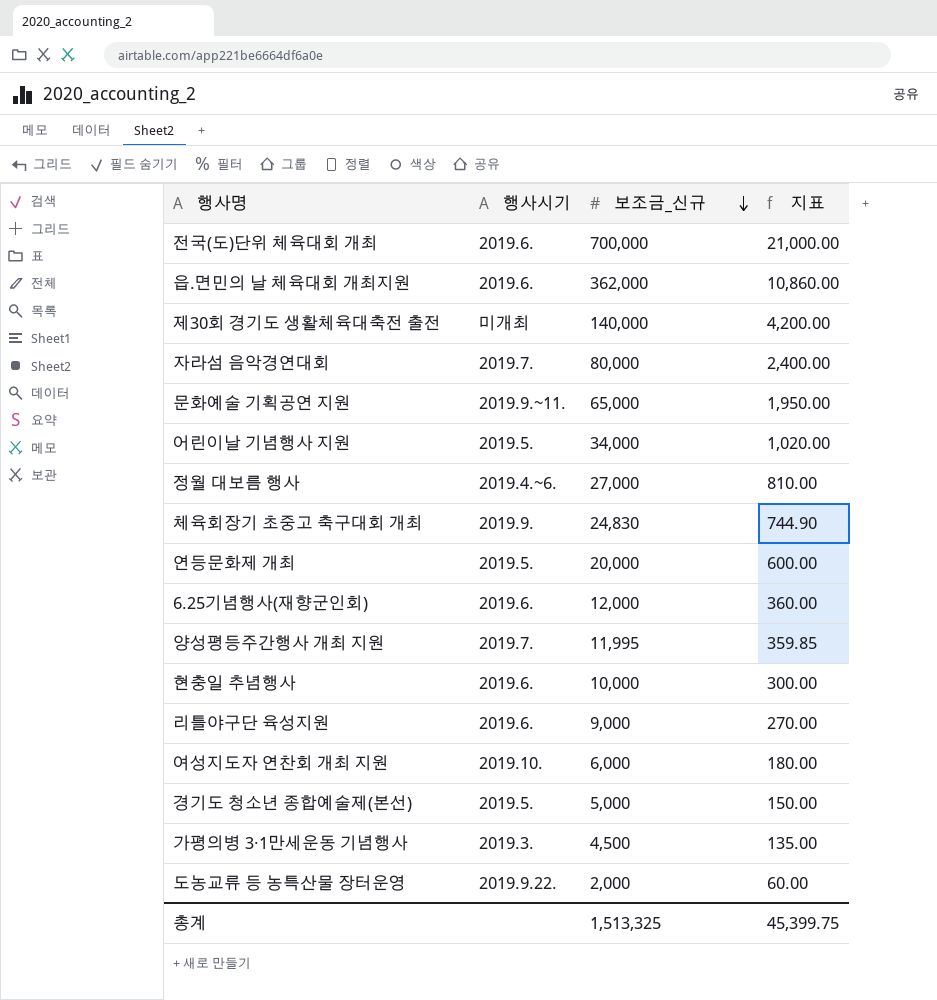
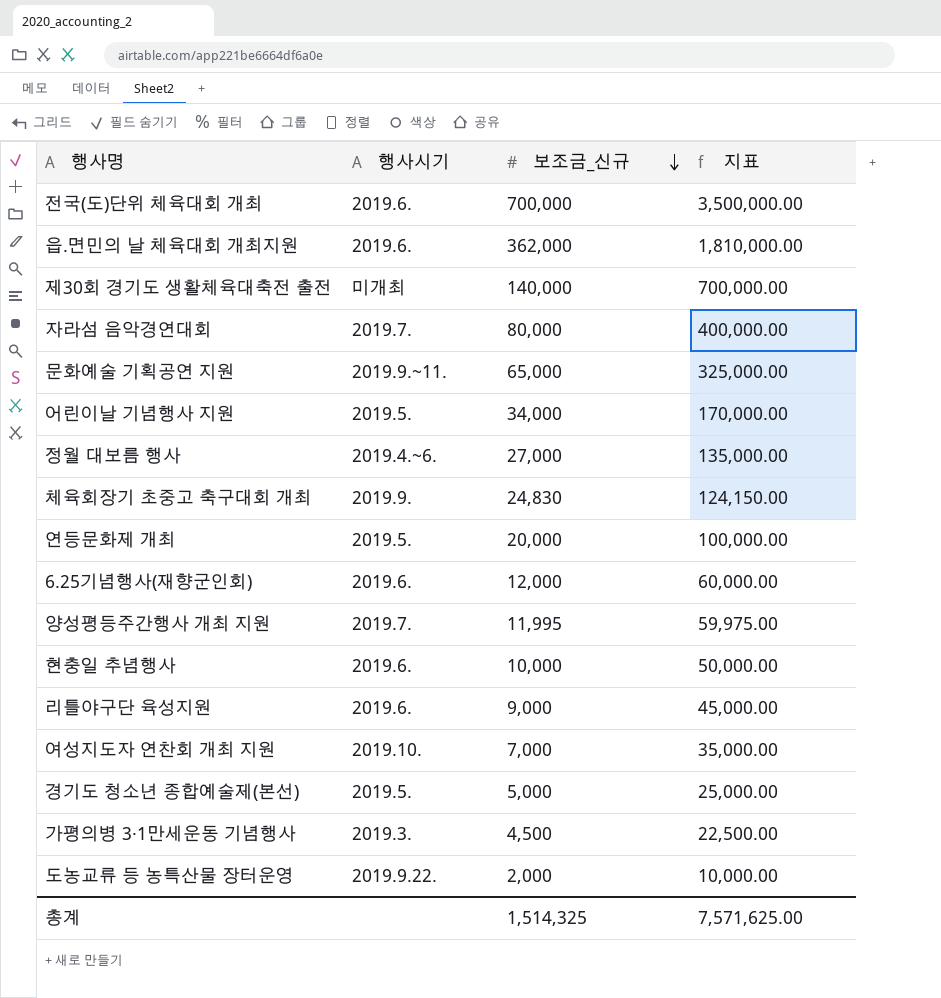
column 지표 | formula: [보조금_신규] * 0.03 -> [보조금_신규] * 5
여성지도자 연찬회 개최 지원 | 보조금_신규: 6,000 -> 7,000
총계 | 보조금_신규: 1,513,325 -> 1,514,325
총계 | 지표: 45,399.75 -> 7,571,625.00

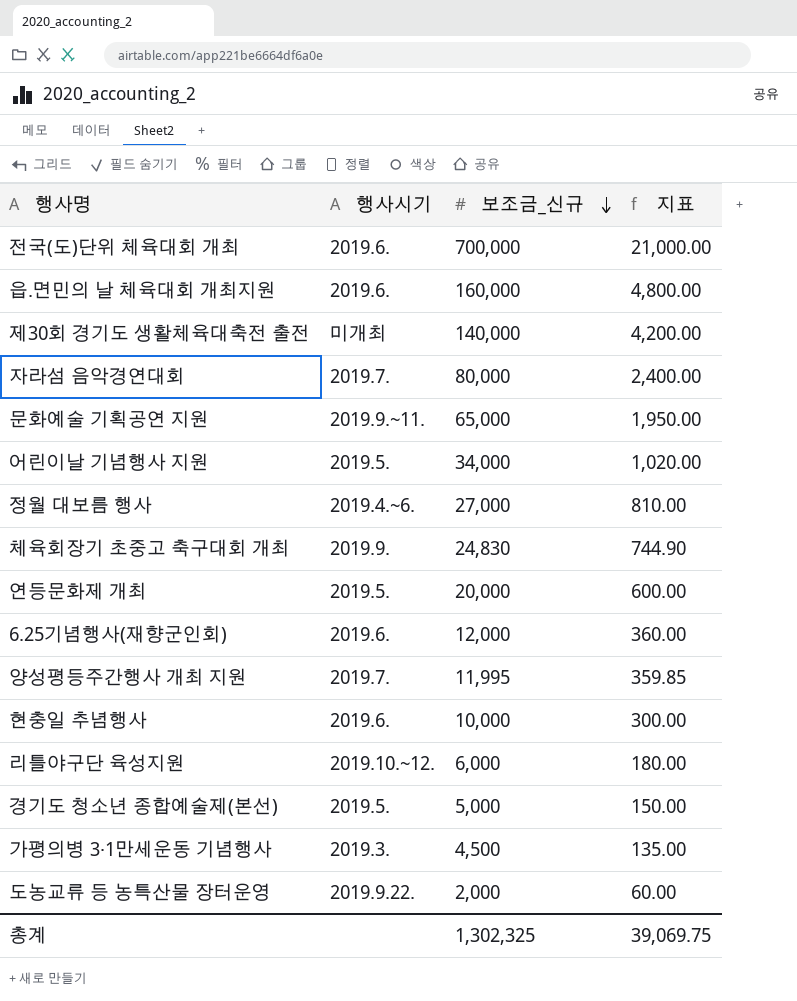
column 지표 | formula: [보조금_신규] * 5 -> [보조금_신규] * 0.03
row 여성지도자 연찬회 개최 지원: 2019.10. | 7,000 | 35,000.00 -> none
읍.면민의 날 체육대회 개최지원 | 보조금_신규: 362,000 -> 160,000
리틀야구단 육성지원 | 행사시기: 2019.6. -> 2019.10.~12.
리틀야구단 육성지원 | 보조금_신규: 9,000 -> 6,000
총계 | 보조금_신규: 1,514,325 -> 1,302,325
총계 | 지표: 7,571,625.00 -> 39,069.75

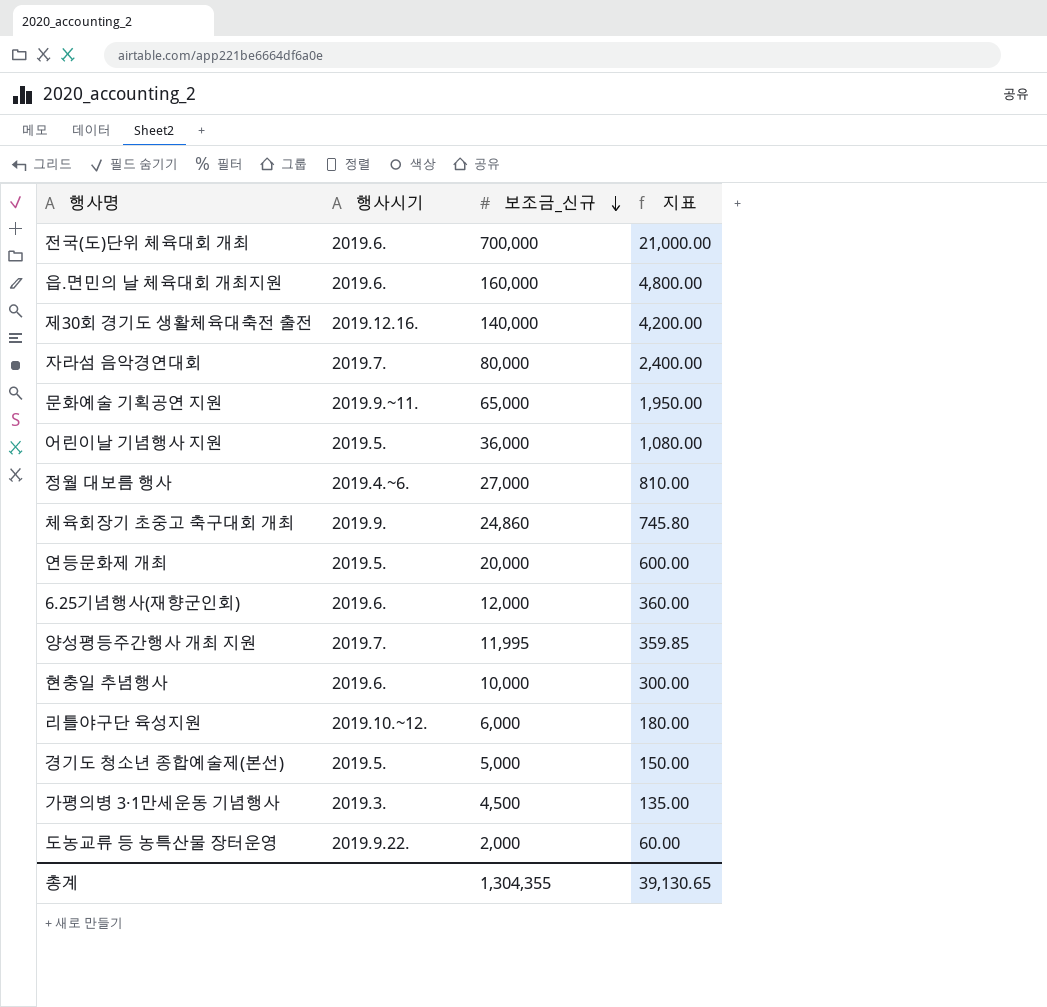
제30회 경기도 생활체육대축전 출전 | 행사시기: 미개최 -> 2019.12.16.
어린이날 기념행사 지원 | 보조금_신규: 34,000 -> 36,000
어린이날 기념행사 지원 | 지표: 1,020.00 -> 1,080.00
체육회장기 초중고 축구대회 개최 | 보조금_신규: 24,830 -> 24,860
체육회장기 초중고 축구대회 개최 | 지표: 744.90 -> 745.80
총계 | 보조금_신규: 1,302,325 -> 1,304,355
총계 | 지표: 39,069.75 -> 39,130.65

